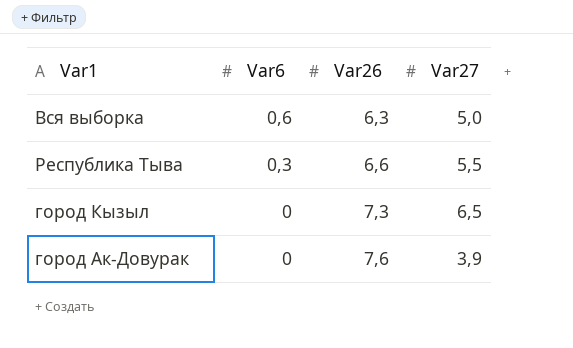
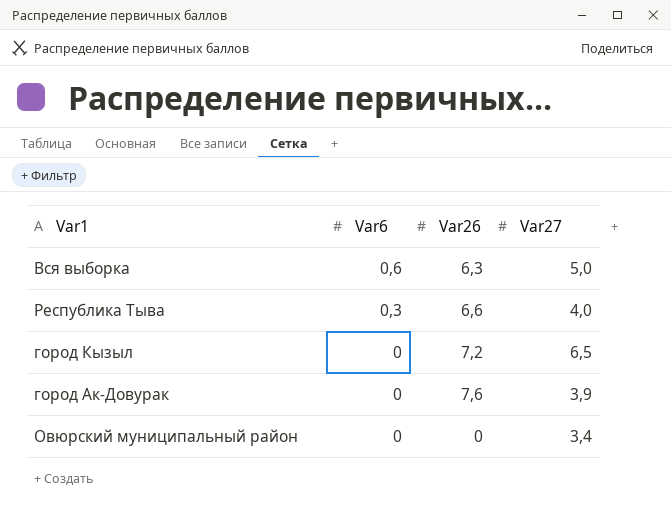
Республика Тыва | Var27: 5,5 -> 4,0
город Кызыл | Var26: 7,3 -> 7,2
row Овюрский муниципальный район: none -> 0 | 0 | 3,4

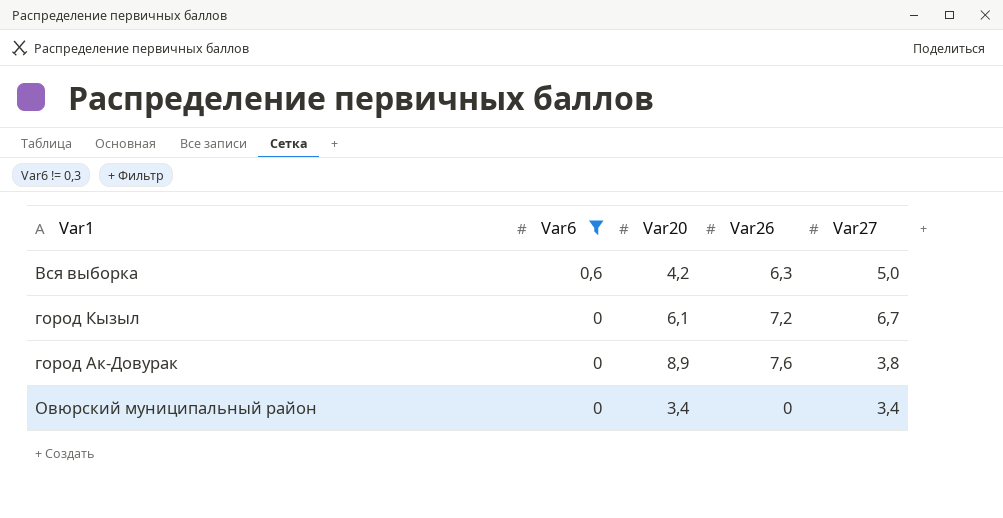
filter: none -> Var6 != 0,3
column Var20 | position: none -> 3
город Кызыл | Var27: 6,5 -> 6,7
город Ак-Довурак | Var27: 3,9 -> 3,8

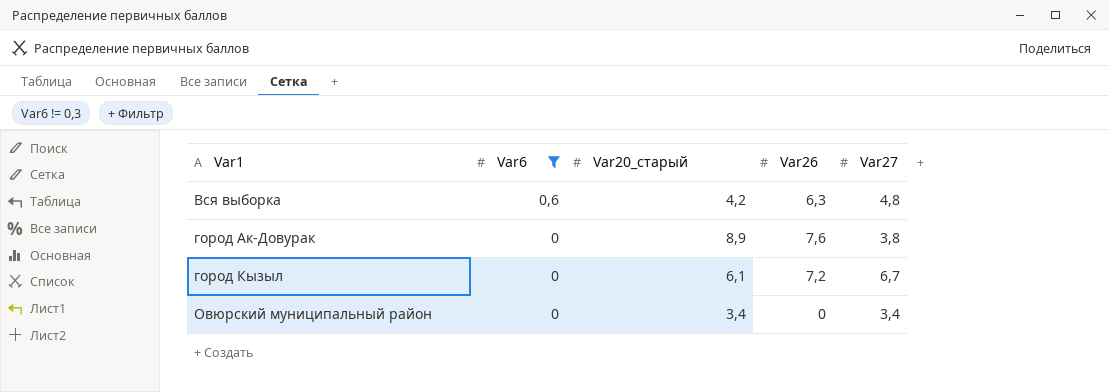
row order: Var6 descending -> Var1 ascending
column name: Var20 -> Var20_старый
Вся выборка | Var27: 5,0 -> 4,8

